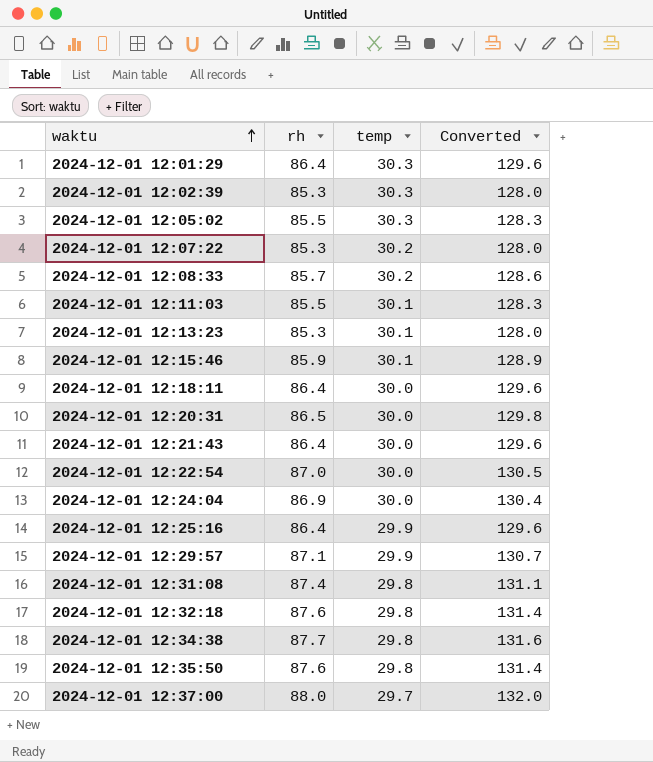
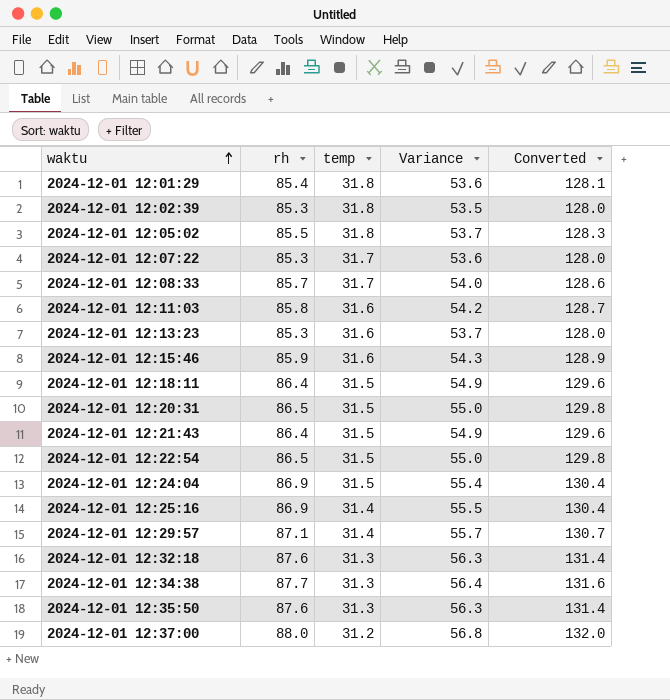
column Variance | formula: none -> [rh] - [temp]
row 2024-12-01 12:31:08: 87.4 | 29.8 | 131.1 -> none
2024-12-01 12:01:29 | rh: 86.4 -> 85.4
2024-12-01 12:01:29 | temp: 30.3 -> 31.8
2024-12-01 12:01:29 | Converted: 129.6 -> 128.1
2024-12-01 12:02:39 | temp: 30.3 -> 31.8
2024-12-01 12:05:02 | temp: 30.3 -> 31.8
2024-12-01 12:07:22 | temp: 30.2 -> 31.7
2024-12-01 12:08:33 | temp: 30.2 -> 31.7
2024-12-01 12:11:03 | rh: 85.5 -> 85.8
2024-12-01 12:11:03 | temp: 30.1 -> 31.6
2024-12-01 12:11:03 | Converted: 128.3 -> 128.7
2024-12-01 12:13:23 | temp: 30.1 -> 31.6
2024-12-01 12:15:46 | temp: 30.1 -> 31.6
2024-12-01 12:18:11 | temp: 30.0 -> 31.5
2024-12-01 12:20:31 | temp: 30.0 -> 31.5
2024-12-01 12:21:43 | temp: 30.0 -> 31.5
2024-12-01 12:22:54 | rh: 87.0 -> 86.5
2024-12-01 12:22:54 | temp: 30.0 -> 31.5
2024-12-01 12:22:54 | Converted: 130.5 -> 129.8
2024-12-01 12:24:04 | temp: 30.0 -> 31.5
2024-12-01 12:25:16 | rh: 86.4 -> 86.9
2024-12-01 12:25:16 | temp: 29.9 -> 31.4
2024-12-01 12:25:16 | Converted: 129.6 -> 130.4
2024-12-01 12:29:57 | temp: 29.9 -> 31.4
2024-12-01 12:32:18 | temp: 29.8 -> 31.3
2024-12-01 12:34:38 | temp: 29.8 -> 31.3
2024-12-01 12:35:50 | temp: 29.8 -> 31.3
2024-12-01 12:37:00 | temp: 29.7 -> 31.2

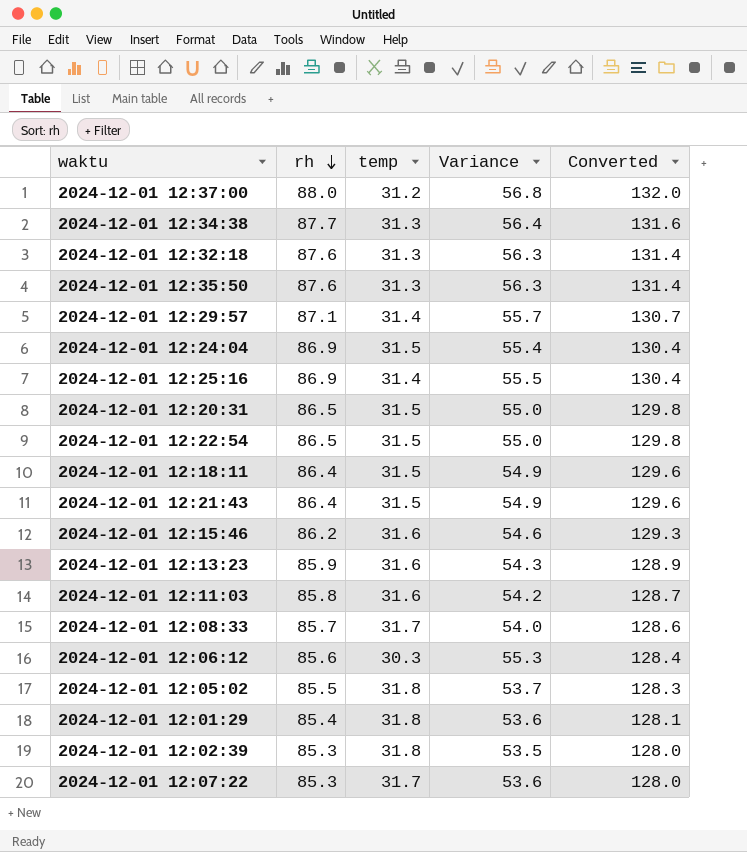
row order: waktu ascending -> rh descending
2024-12-01 12:15:46 | rh: 85.9 -> 86.2
2024-12-01 12:15:46 | Variance: 54.3 -> 54.6
2024-12-01 12:15:46 | Converted: 128.9 -> 129.3
2024-12-01 12:13:23 | rh: 85.3 -> 85.9
2024-12-01 12:13:23 | Variance: 53.7 -> 54.3
2024-12-01 12:13:23 | Converted: 128.0 -> 128.9
row 2024-12-01 12:06:12: none -> 85.6 | 30.3 | 55.3 | 128.4

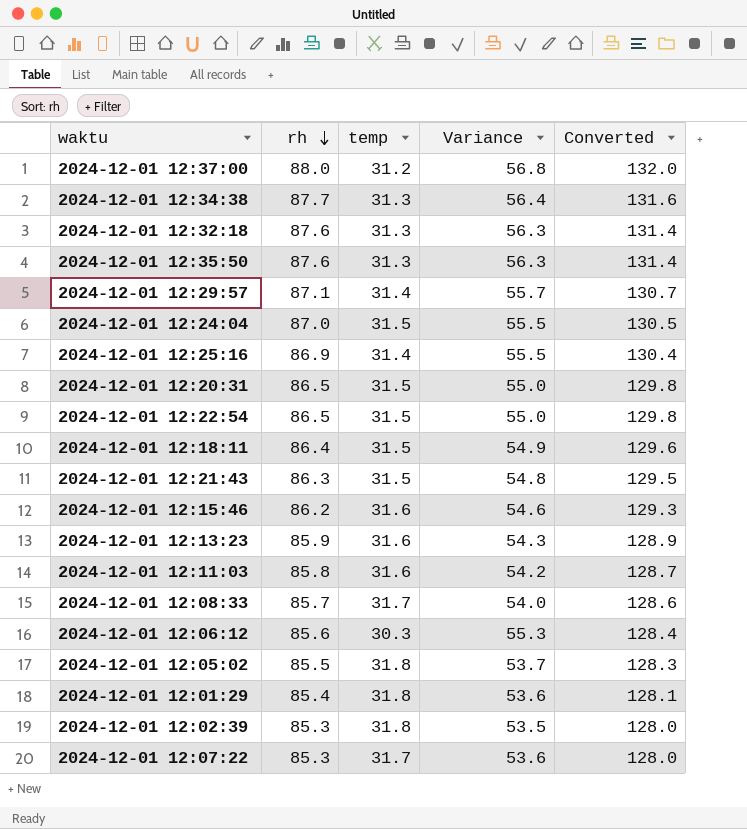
2024-12-01 12:24:04 | rh: 86.9 -> 87.0
2024-12-01 12:24:04 | Variance: 55.4 -> 55.5
2024-12-01 12:24:04 | Converted: 130.4 -> 130.5
2024-12-01 12:21:43 | rh: 86.4 -> 86.3
2024-12-01 12:21:43 | Variance: 54.9 -> 54.8
2024-12-01 12:21:43 | Converted: 129.6 -> 129.5

